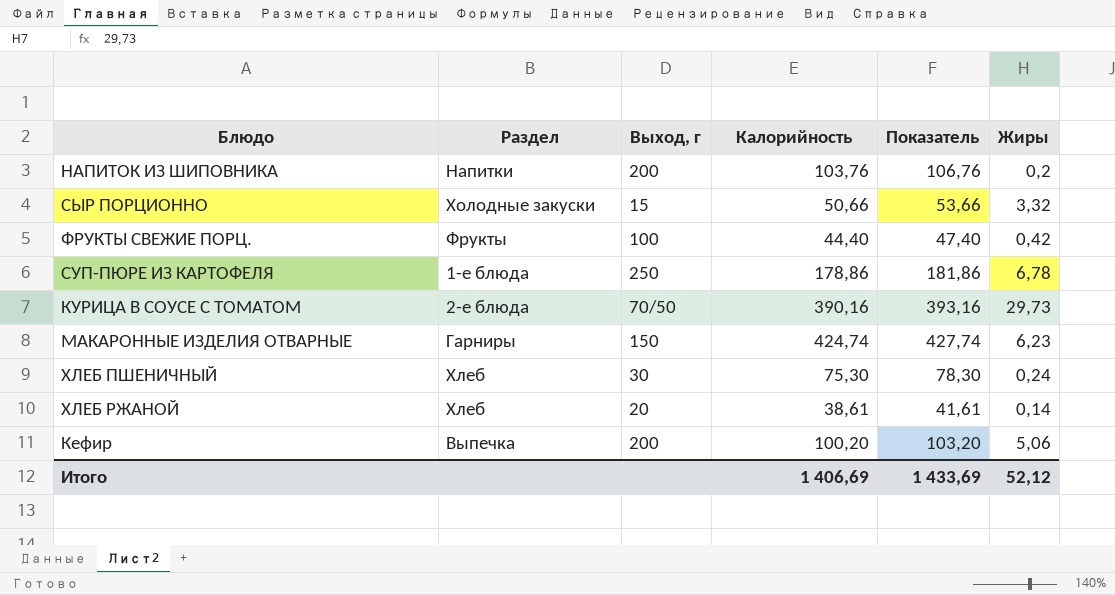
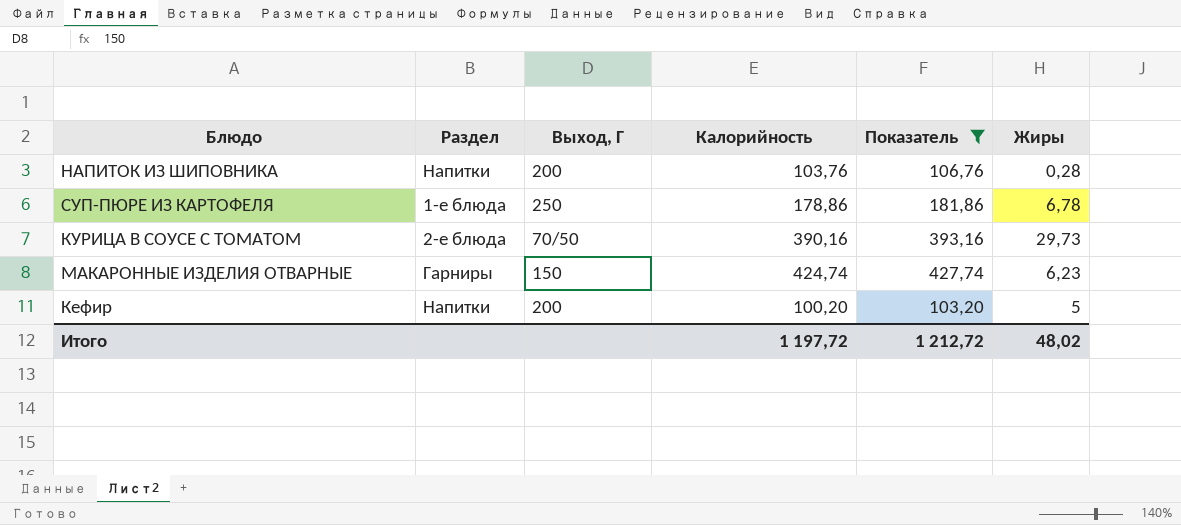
filter: none -> Показатель >= 103,20
column name: Выход, г -> Выход, Г
НАПИТОК ИЗ ШИПОВНИКА | Жиры: 0,2 -> 0,28
Кефир | Раздел: Выпечка -> Напитки
Кефир | Жиры: 5,06 -> 5
Итого | Калорийность: 1 406,69 -> 1 197,72
Итого | Показатель: 1 433,69 -> 1 212,72
Итого | Жиры: 52,12 -> 48,02

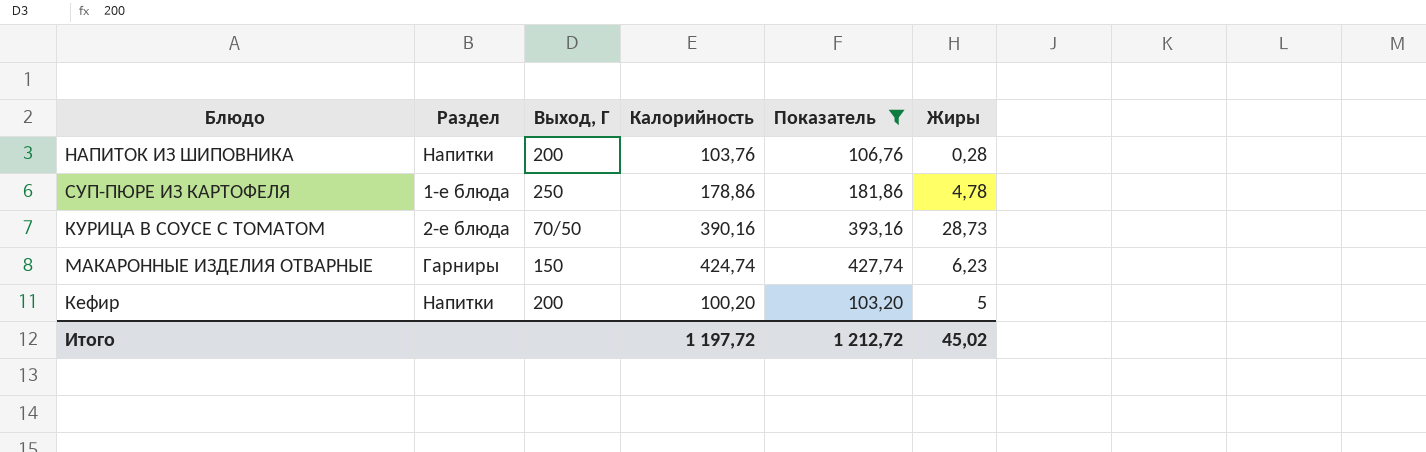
СУП-ПЮРЕ ИЗ КАРТОФЕЛЯ | Жиры: 6,78 -> 4,78
КУРИЦА В СОУСЕ С ТОМАТОМ | Жиры: 29,73 -> 28,73
Итого | Жиры: 48,02 -> 45,02

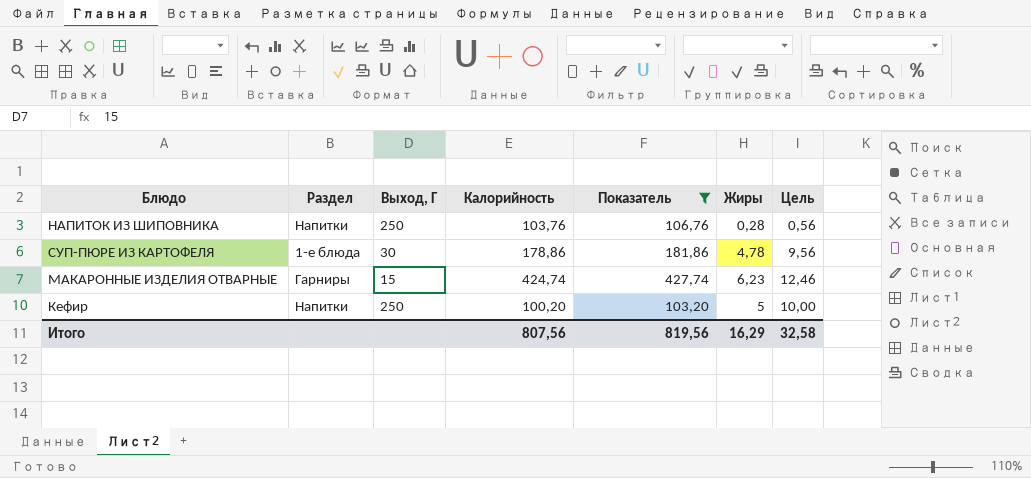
column Цель | formula: none -> [Жиры] * 2
row КУРИЦА В СОУСЕ С ТОМАТОМ: 2-е блюда | 70/50 | 390,16 | 393,16 | 28,73 -> none
НАПИТОК ИЗ ШИПОВНИКА | Выход, Г: 200 -> 250
СУП-ПЮРЕ ИЗ КАРТОФЕЛЯ | Выход, Г: 250 -> 30
МАКАРОННЫЕ ИЗДЕЛИЯ ОТВАРНЫЕ | Выход, Г: 150 -> 15
Кефир | Выход, Г: 200 -> 250
Итого | Калорийность: 1 197,72 -> 807,56
Итого | Показатель: 1 212,72 -> 819,56
Итого | Жиры: 45,02 -> 16,29

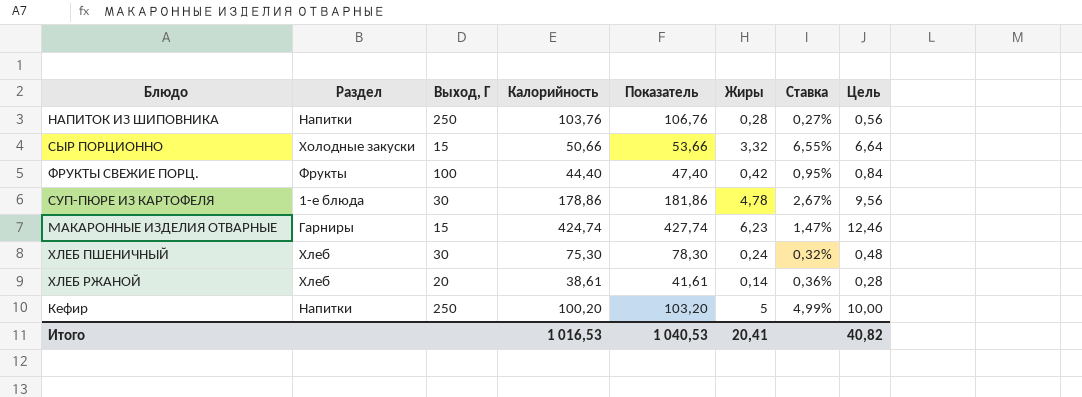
filter: Показатель >= 103,20 -> none
column Ставка | formula: none -> [Жиры] / [Калорийность]
Итого | Калорийность: 807,56 -> 1 016,53
Итого | Показатель: 819,56 -> 1 040,53
Итого | Жиры: 16,29 -> 20,41
Итого | Цель: 32,58 -> 40,82

